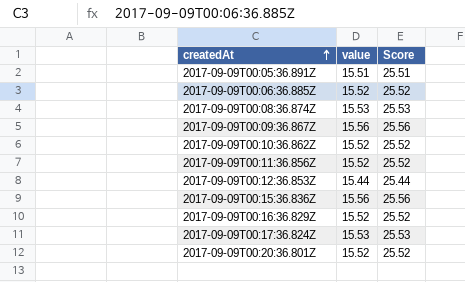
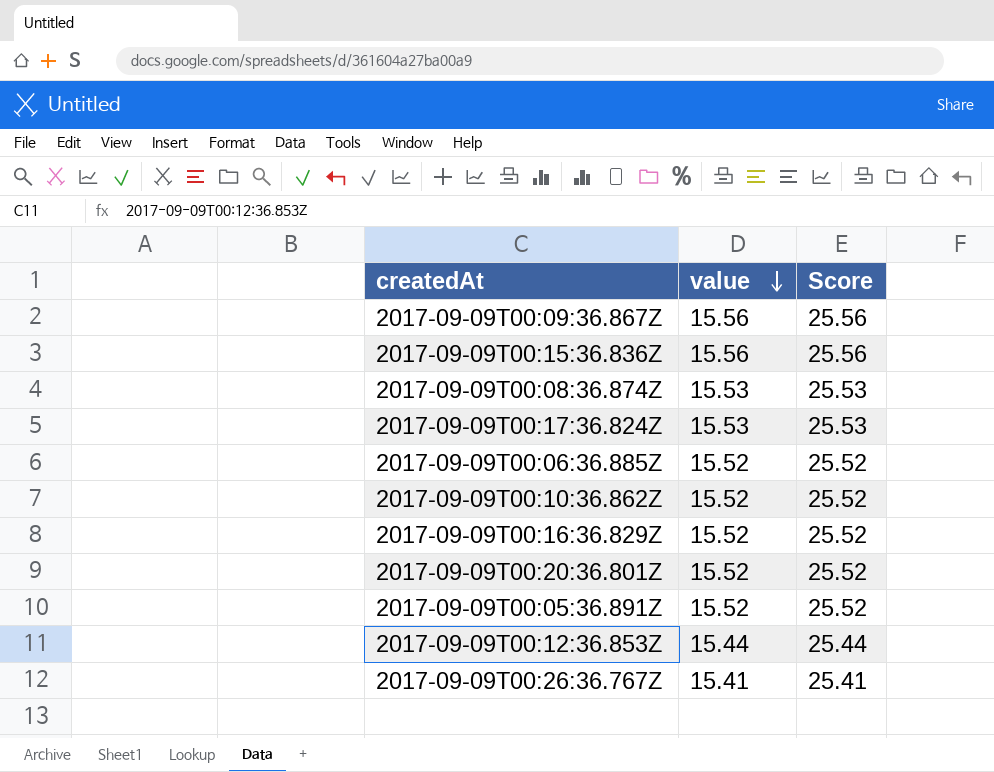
row order: createdAt ascending -> value descending
row 2017-09-09T00:11:36.856Z: 15.52 | 25.52 -> none
2017-09-09T00:05:36.891Z | value: 15.51 -> 15.52
2017-09-09T00:05:36.891Z | Score: 25.51 -> 25.52
row 2017-09-09T00:26:36.767Z: none -> 15.41 | 25.41

